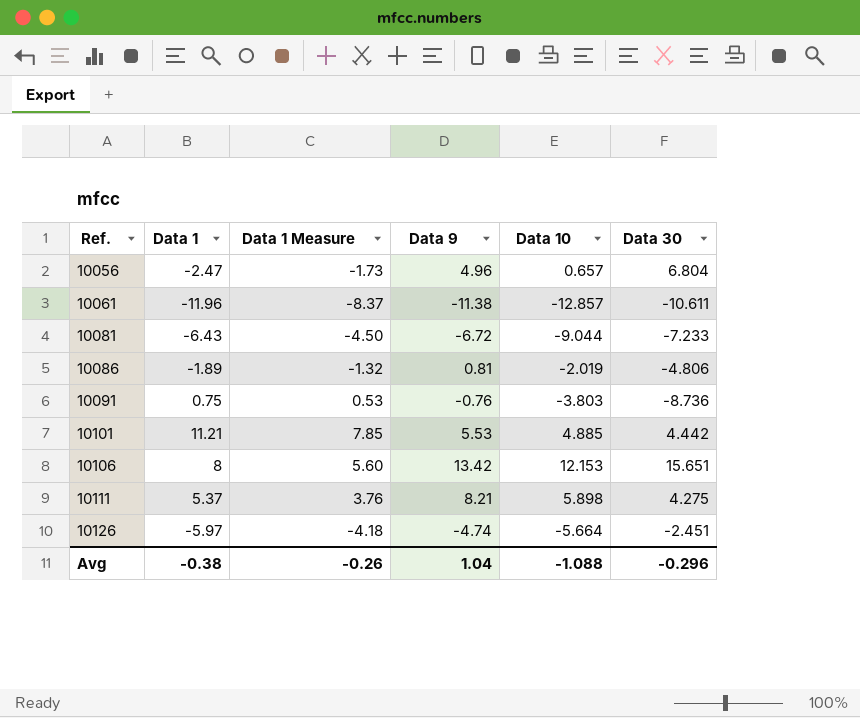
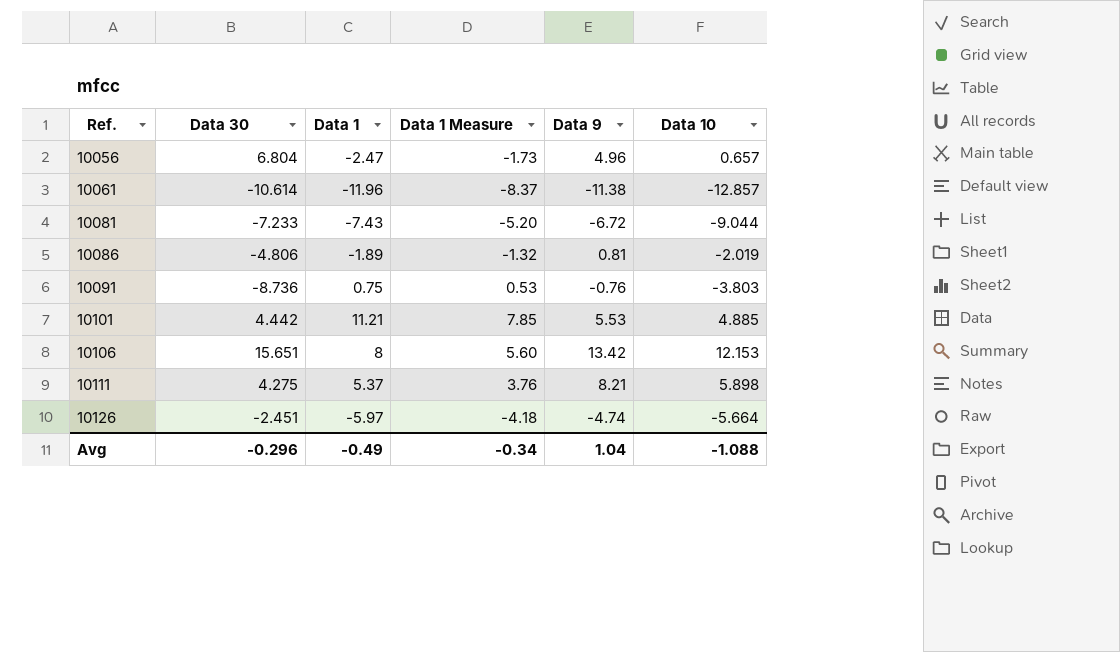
column Data 30 | position: 6 -> 2
10061 | Data 30: -10.611 -> -10.614
10081 | Data 1: -6.43 -> -7.43
10081 | Data 1 Measure: -4.50 -> -5.20
Avg | Data 1: -0.38 -> -0.49
Avg | Data 1 Measure: -0.26 -> -0.34

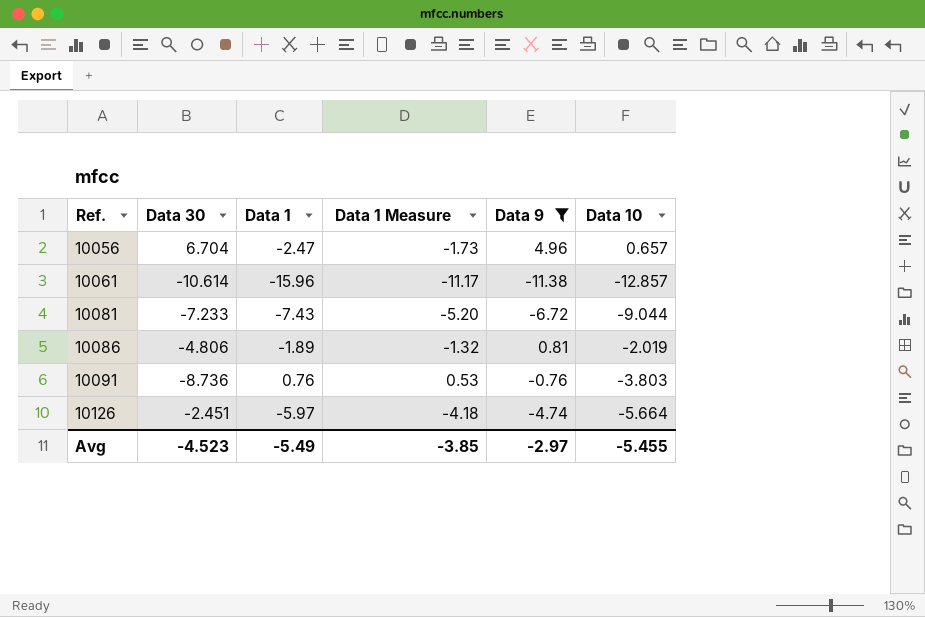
filter: none -> Data 9 <= 4.96
10056 | Data 30: 6.804 -> 6.704
10061 | Data 1: -11.96 -> -15.96
10061 | Data 1 Measure: -8.37 -> -11.17
10091 | Data 1: 0.75 -> 0.76
Avg | Data 30: -0.296 -> -4.523
Avg | Data 1: -0.49 -> -5.49
Avg | Data 1 Measure: -0.34 -> -3.85
Avg | Data 9: 1.04 -> -2.97
Avg | Data 10: -1.088 -> -5.455

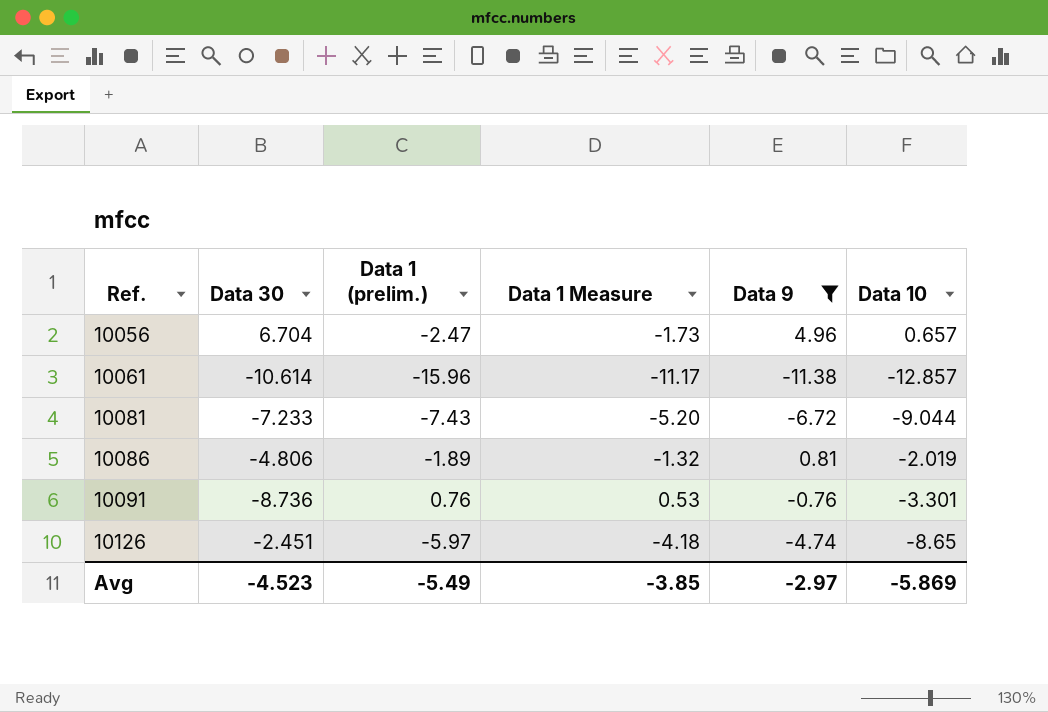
column name: Data 1 -> Data 1 (prelim.)
10091 | Data 10: -3.803 -> -3.301
10126 | Data 10: -5.664 -> -8.65
Avg | Data 10: -5.455 -> -5.869

